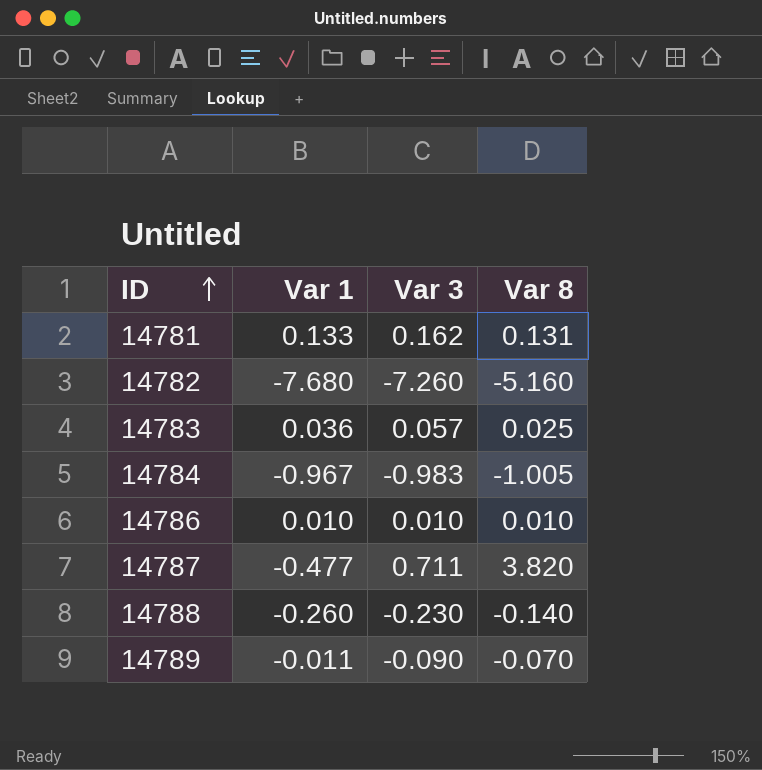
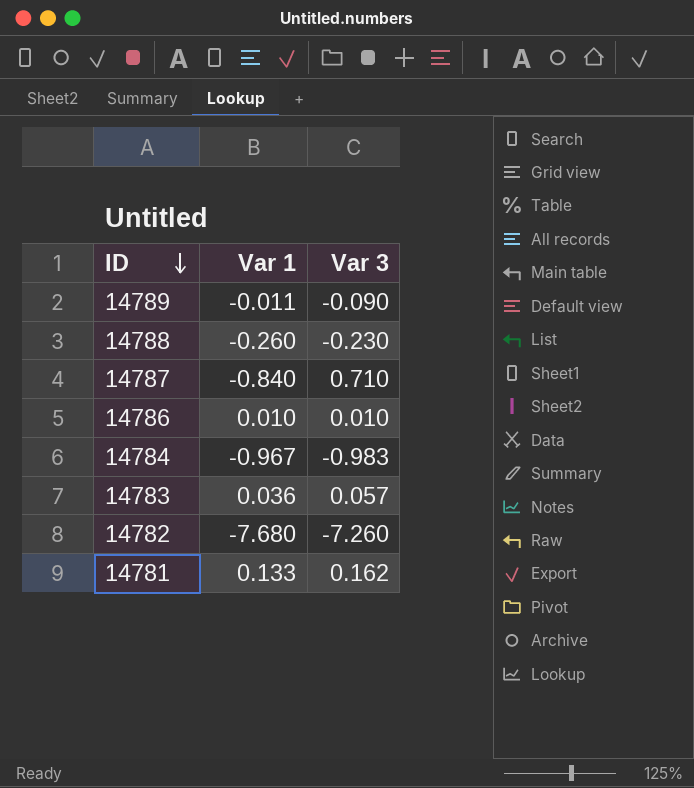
row order: ID ascending -> ID descending
column Var 8 | position: 4 -> none
14787 | Var 1: -0.477 -> -0.840
14787 | Var 3: 0.711 -> 0.710

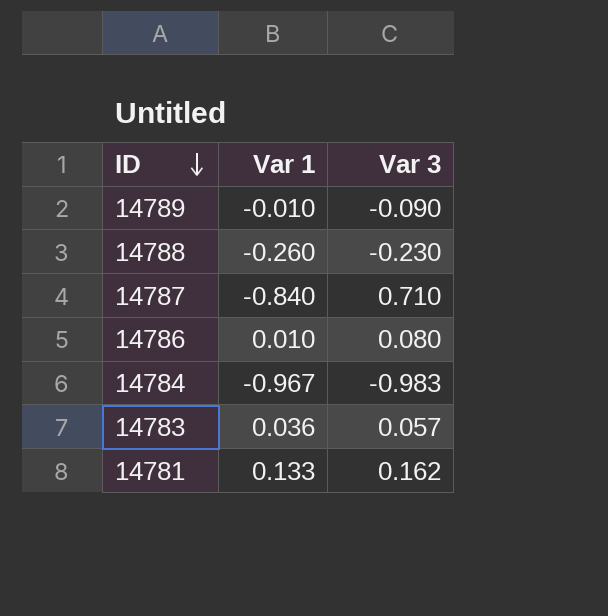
row 14782: -7.680 | -7.260 -> none
14789 | Var 1: -0.011 -> -0.010
14786 | Var 3: 0.010 -> 0.080

